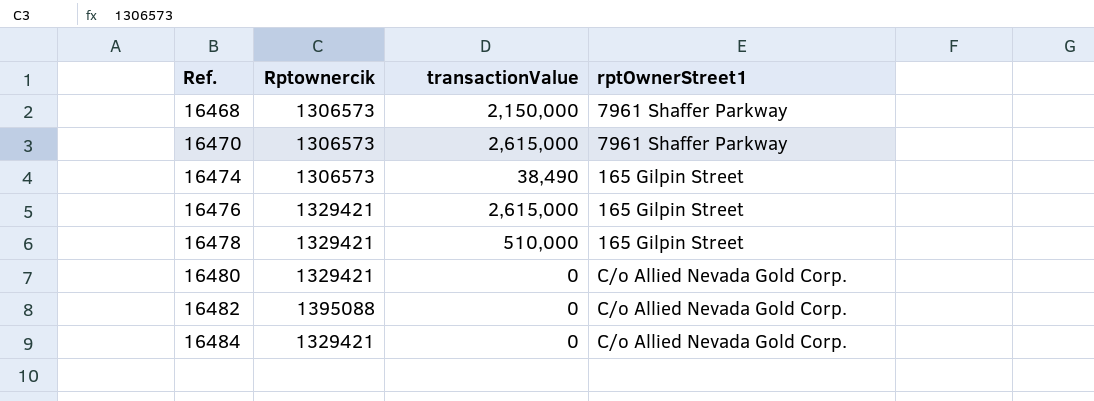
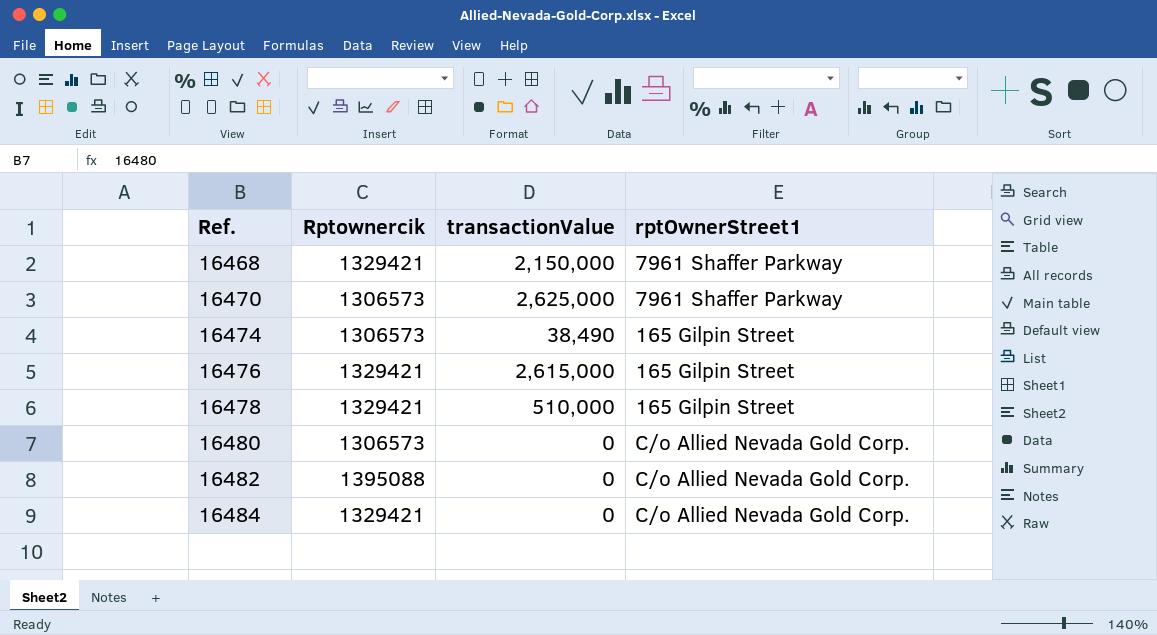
16468 | Rptownercik: 1306573 -> 1329421
16470 | transactionValue: 2,615,000 -> 2,625,000
16480 | Rptownercik: 1329421 -> 1306573

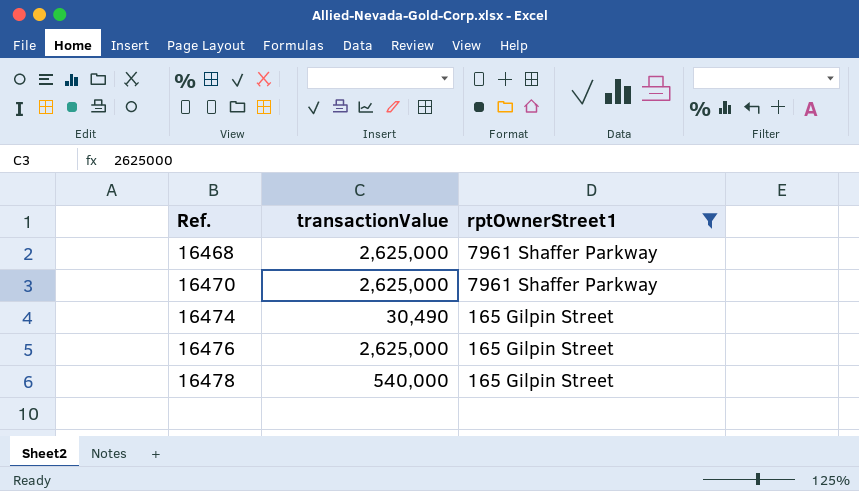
filter: none -> rptOwnerStreet1 != C/o Allied Nevada Gold Corp.
column Rptownercik | position: 2 -> none
16468 | transactionValue: 2,150,000 -> 2,625,000
16474 | transactionValue: 38,490 -> 30,490
16476 | transactionValue: 2,615,000 -> 2,625,000
16478 | transactionValue: 510,000 -> 540,000

